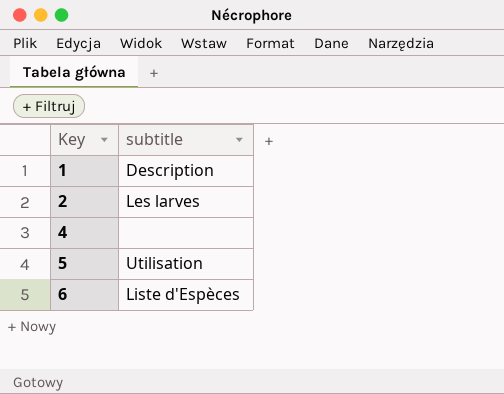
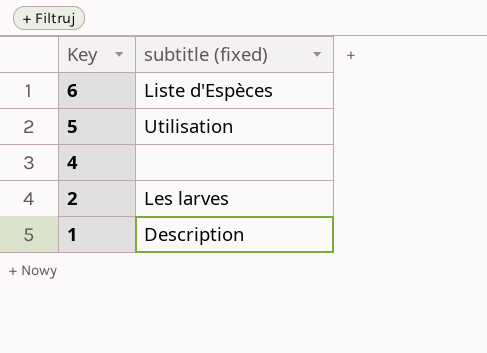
row order: Key ascending -> Key descending
column name: subtitle -> subtitle (fixed)

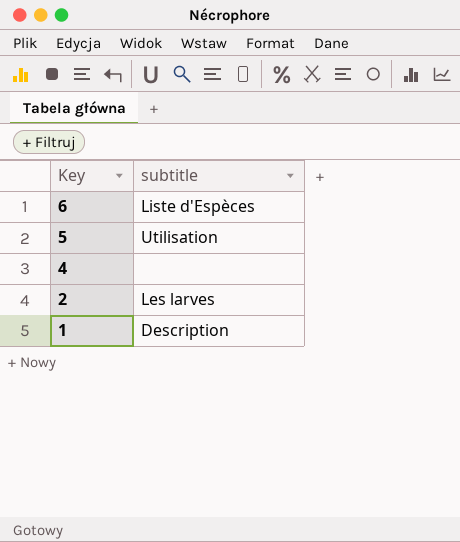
column name: subtitle (fixed) -> subtitle

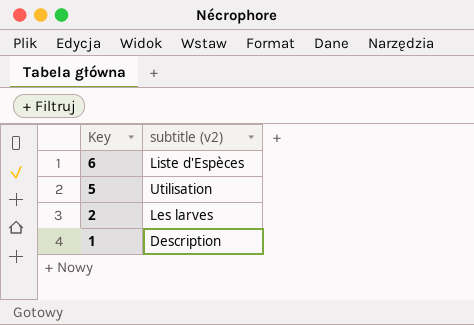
column name: subtitle -> subtitle (v2)
row 4: none -> none

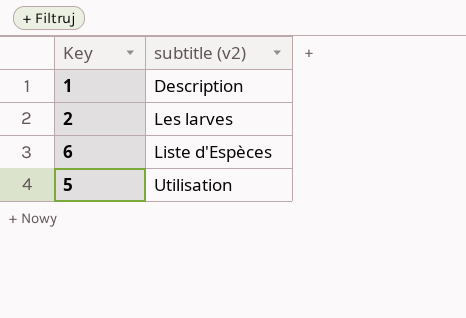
row order: Key descending -> subtitle (v2) ascending

